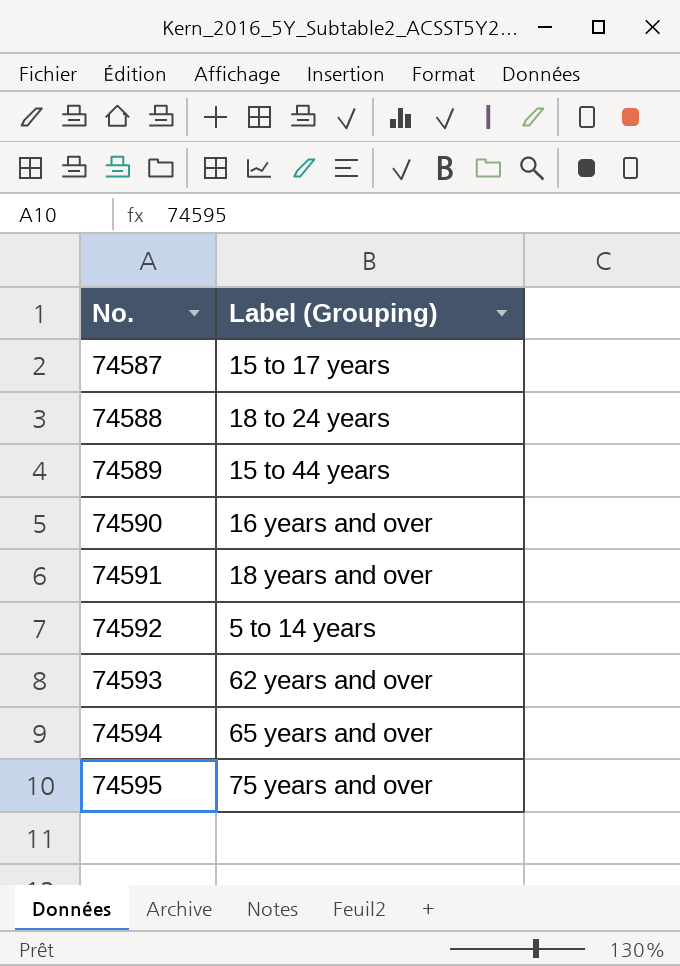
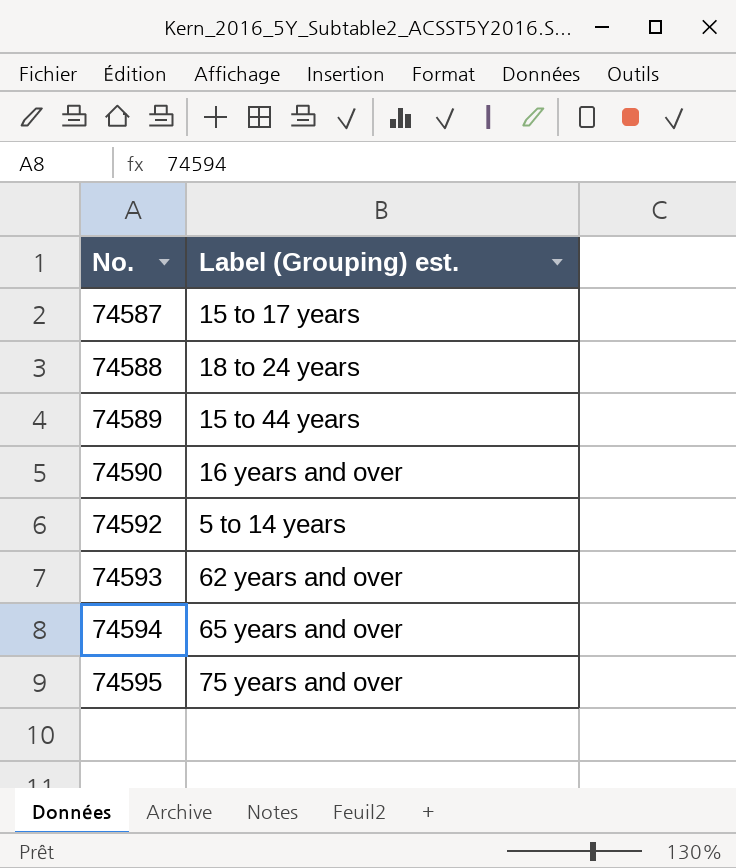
column name: Label (Grouping) -> Label (Grouping) est.
row 74591: 18 years and over -> none

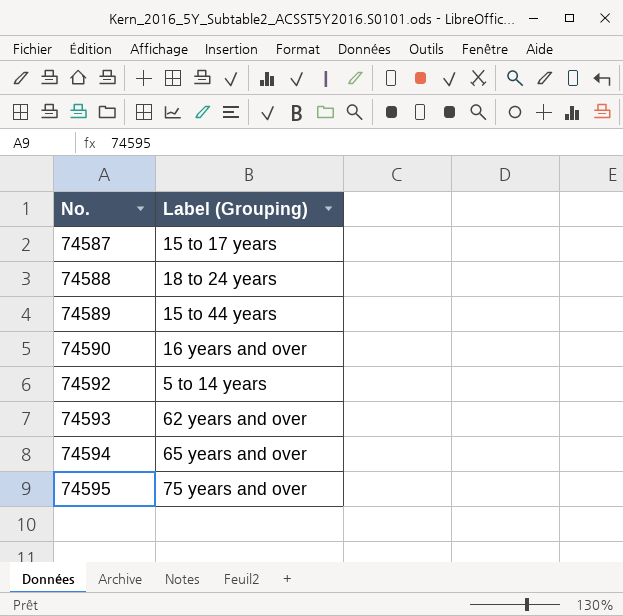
column name: Label (Grouping) est. -> Label (Grouping)

